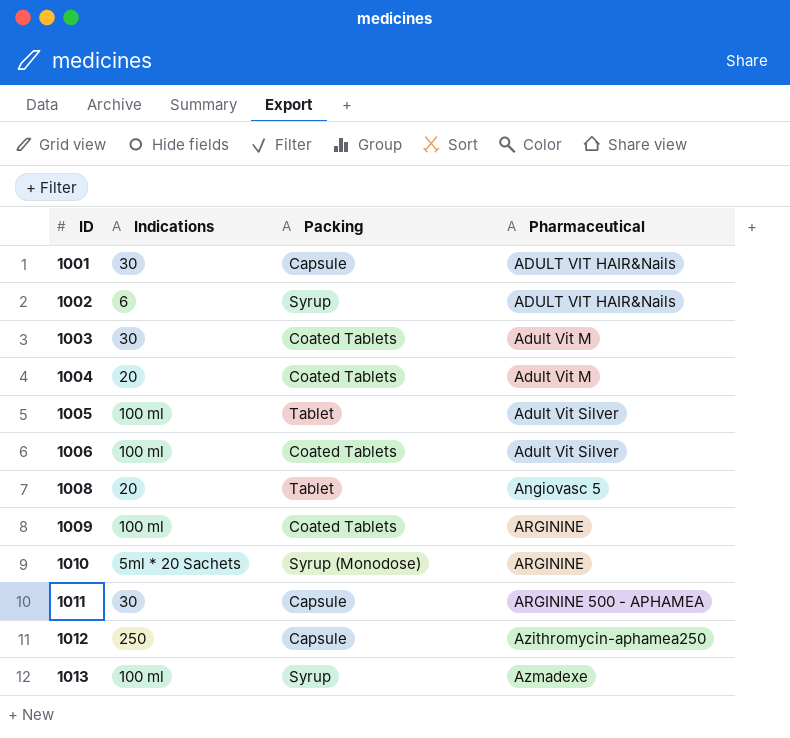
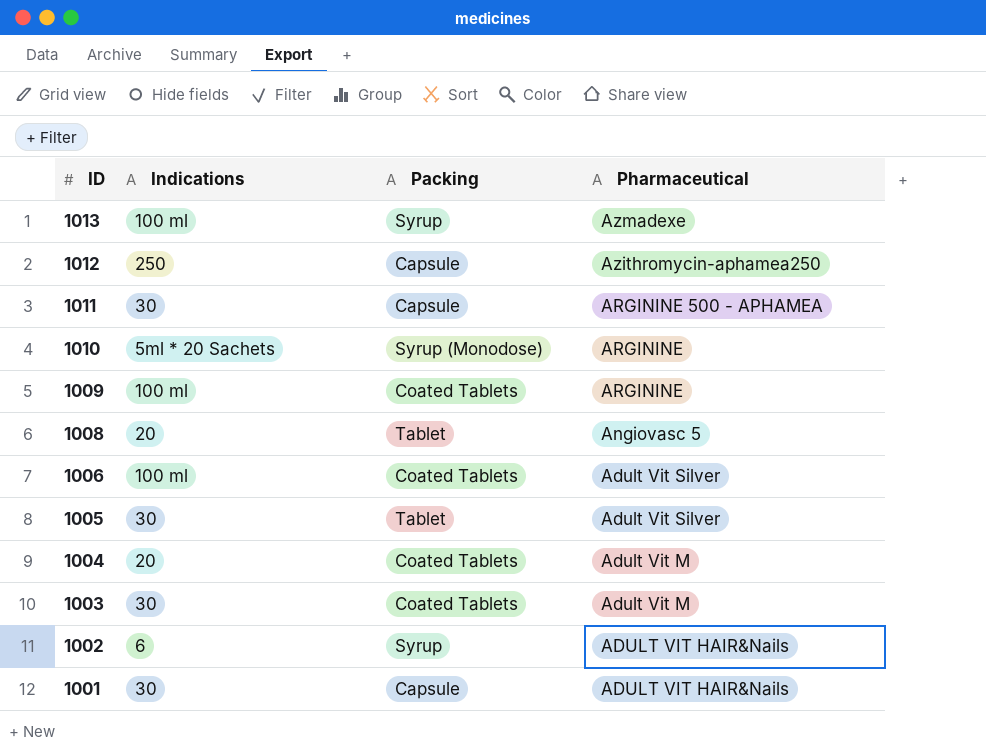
row order: ID ascending -> ID descending
1005 | Indications: 100 ml -> 30

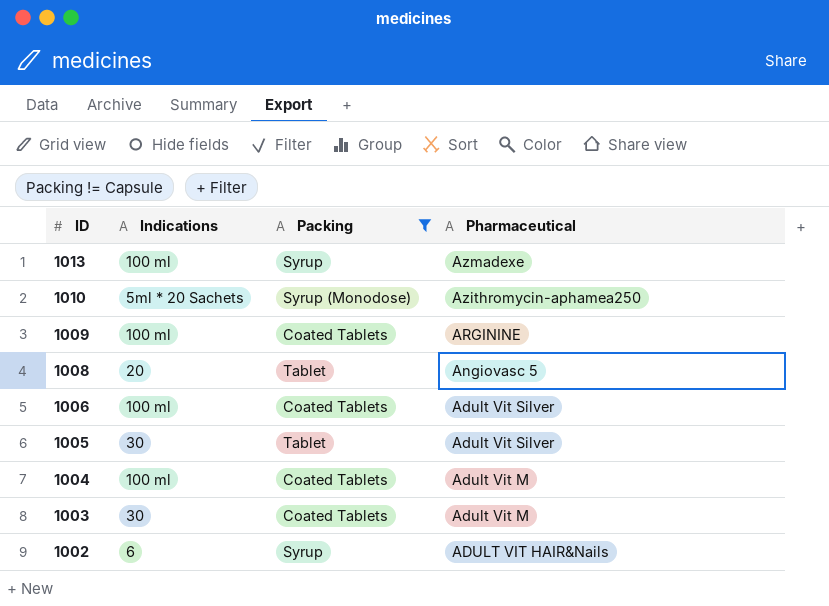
filter: none -> Packing != Capsule
1010 | Pharmaceutical: ARGININE -> Azithromycin-aphamea250
1004 | Indications: 20 -> 100 ml

